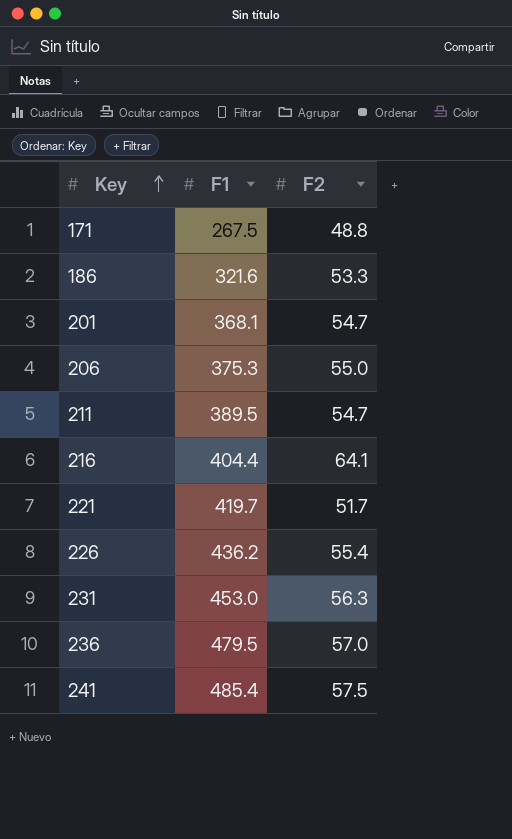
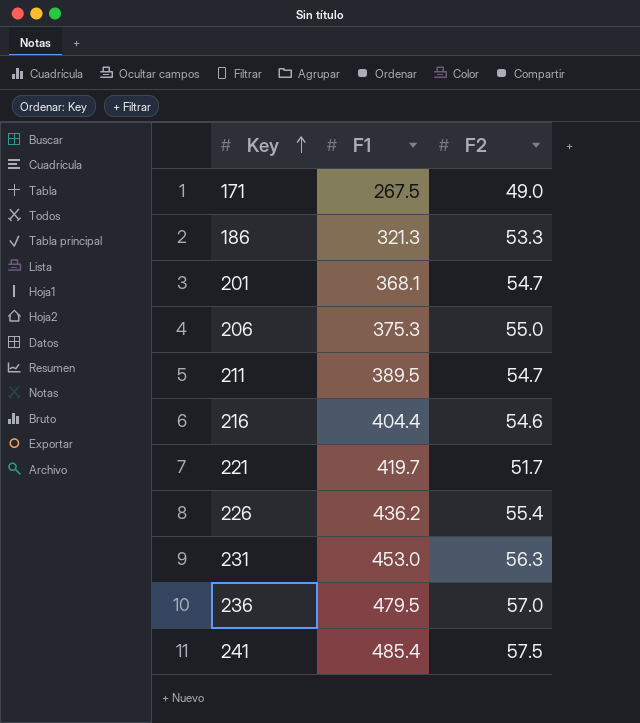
171 | F2: 48.8 -> 49.0
186 | F1: 321.6 -> 321.3
216 | F2: 64.1 -> 54.6

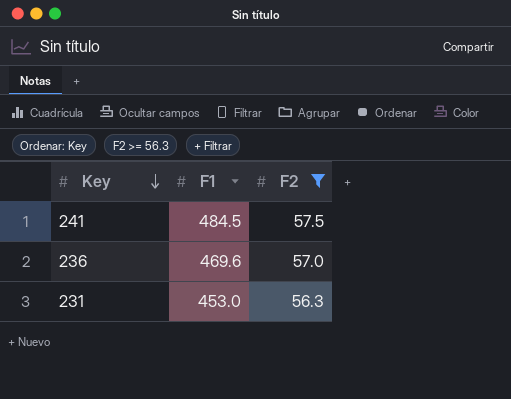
filter: none -> F2 >= 56.3
row order: Key ascending -> Key descending
241 | F1: 485.4 -> 484.5
236 | F1: 479.5 -> 469.6

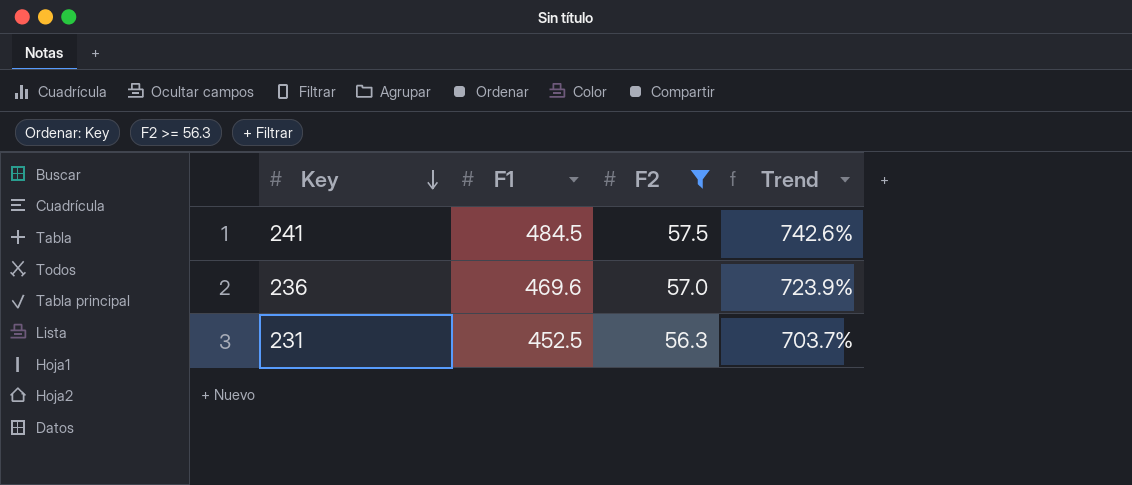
column Trend | formula: none -> ([F1] - [F2]) / [F2]
231 | F1: 453.0 -> 452.5

